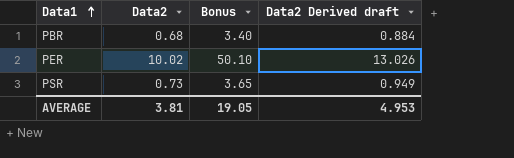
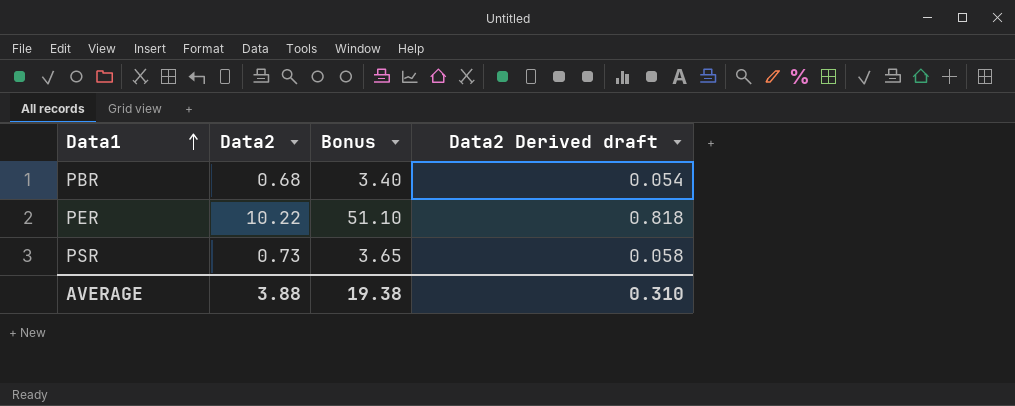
column Data2 Derived draft | formula: [Data2] * 1.3 -> [Data2] * 0.08
PER | Data2: 10.02 -> 10.22
PER | Bonus: 50.10 -> 51.10
AVERAGE | Data2: 3.81 -> 3.88
AVERAGE | Bonus: 19.05 -> 19.38
AVERAGE | Data2 Derived draft: 4.953 -> 0.310

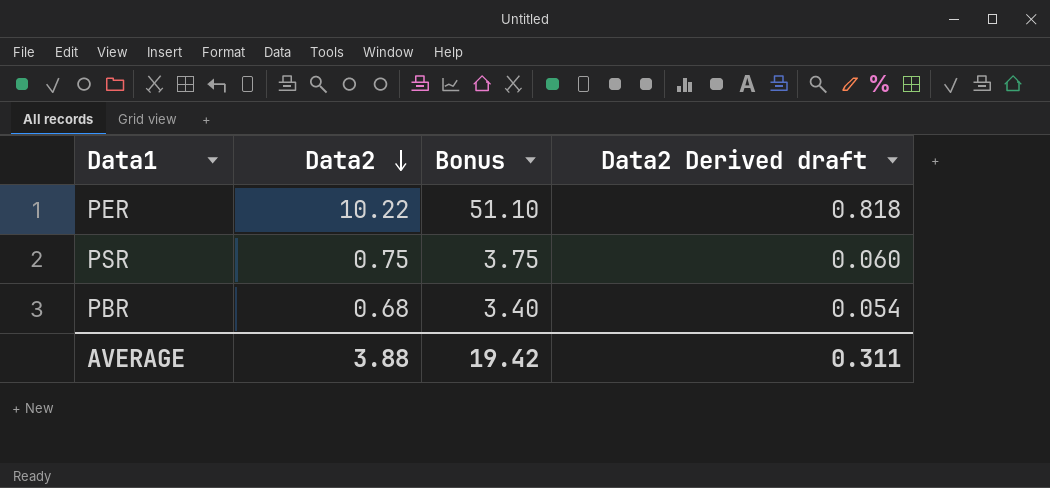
row order: Data1 ascending -> Data2 descending
PSR | Data2: 0.73 -> 0.75
PSR | Bonus: 3.65 -> 3.75
PSR | Data2 Derived draft: 0.058 -> 0.060
AVERAGE | Bonus: 19.38 -> 19.42
AVERAGE | Data2 Derived draft: 0.310 -> 0.311

